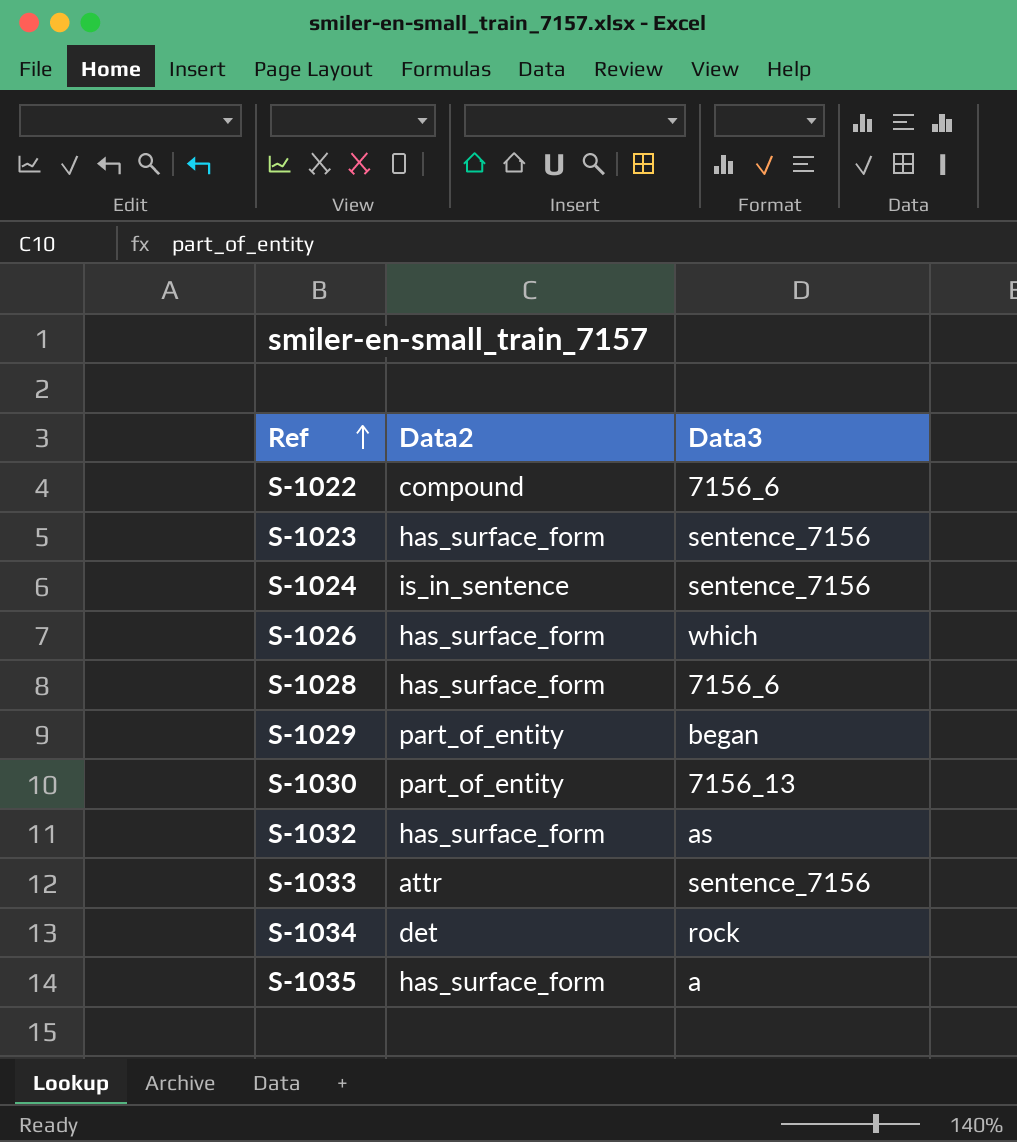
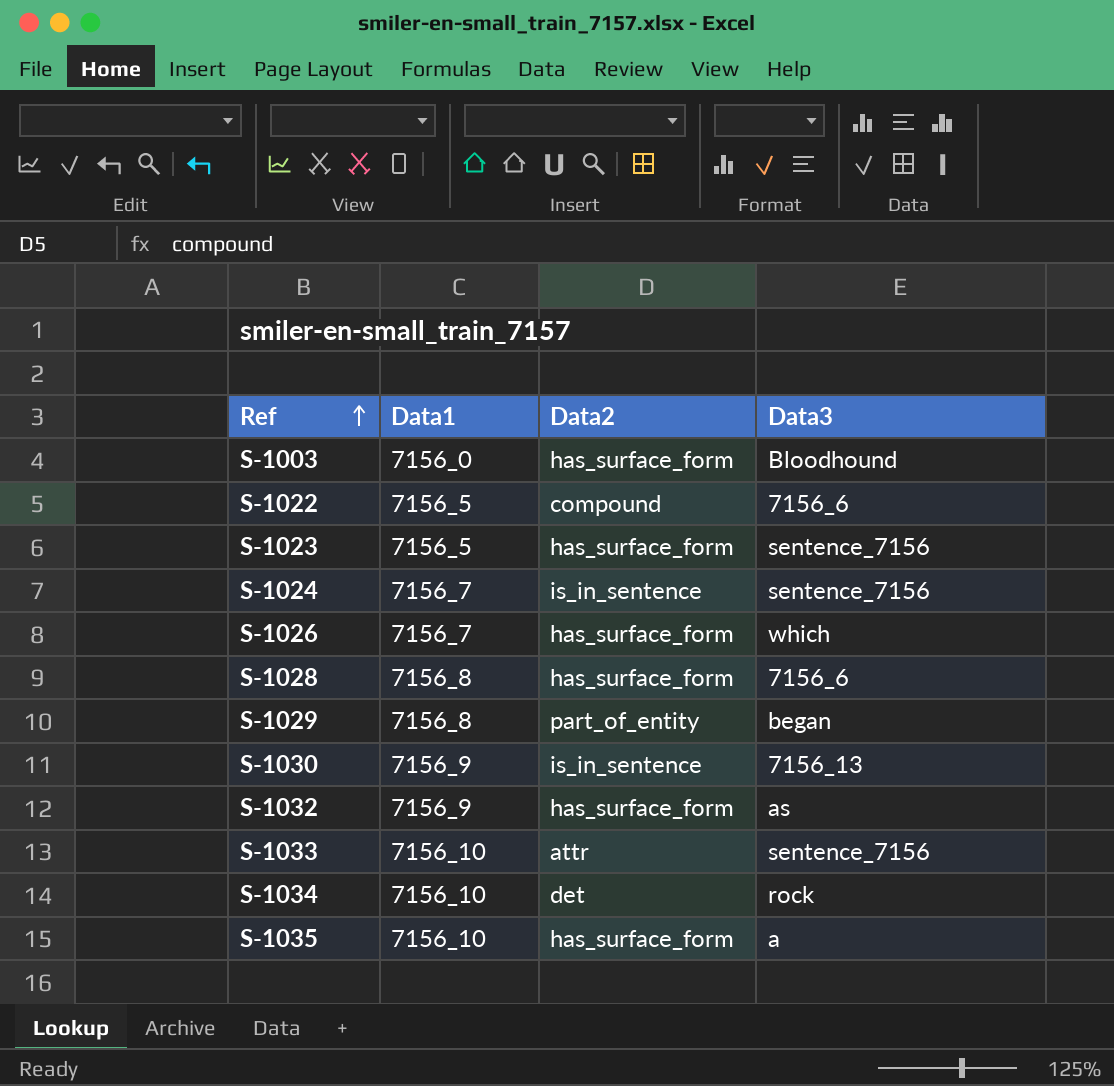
column Data1 | position: none -> 2
row S-1003: none -> 7156_0 | has_surface_form | Bloodhound
S-1030 | Data2: part_of_entity -> is_in_sentence

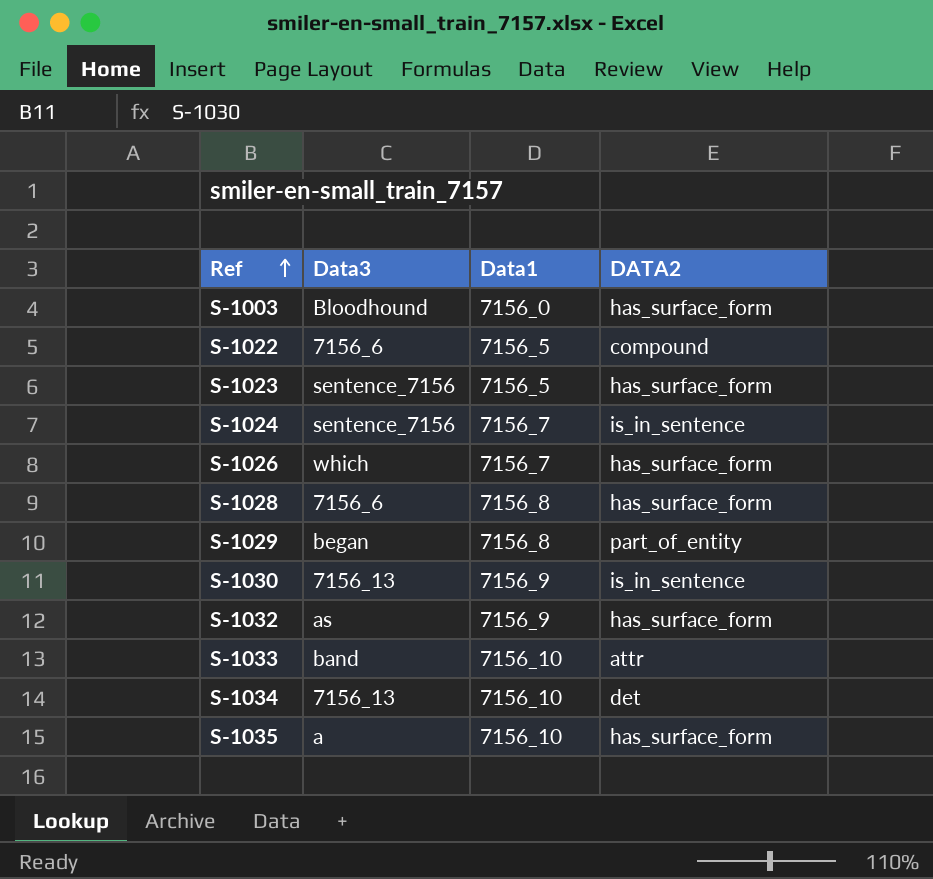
column Data3 | position: 4 -> 2
column name: Data2 -> DATA2
S-1033 | Data3: sentence_7156 -> band
S-1034 | Data3: rock -> 7156_13

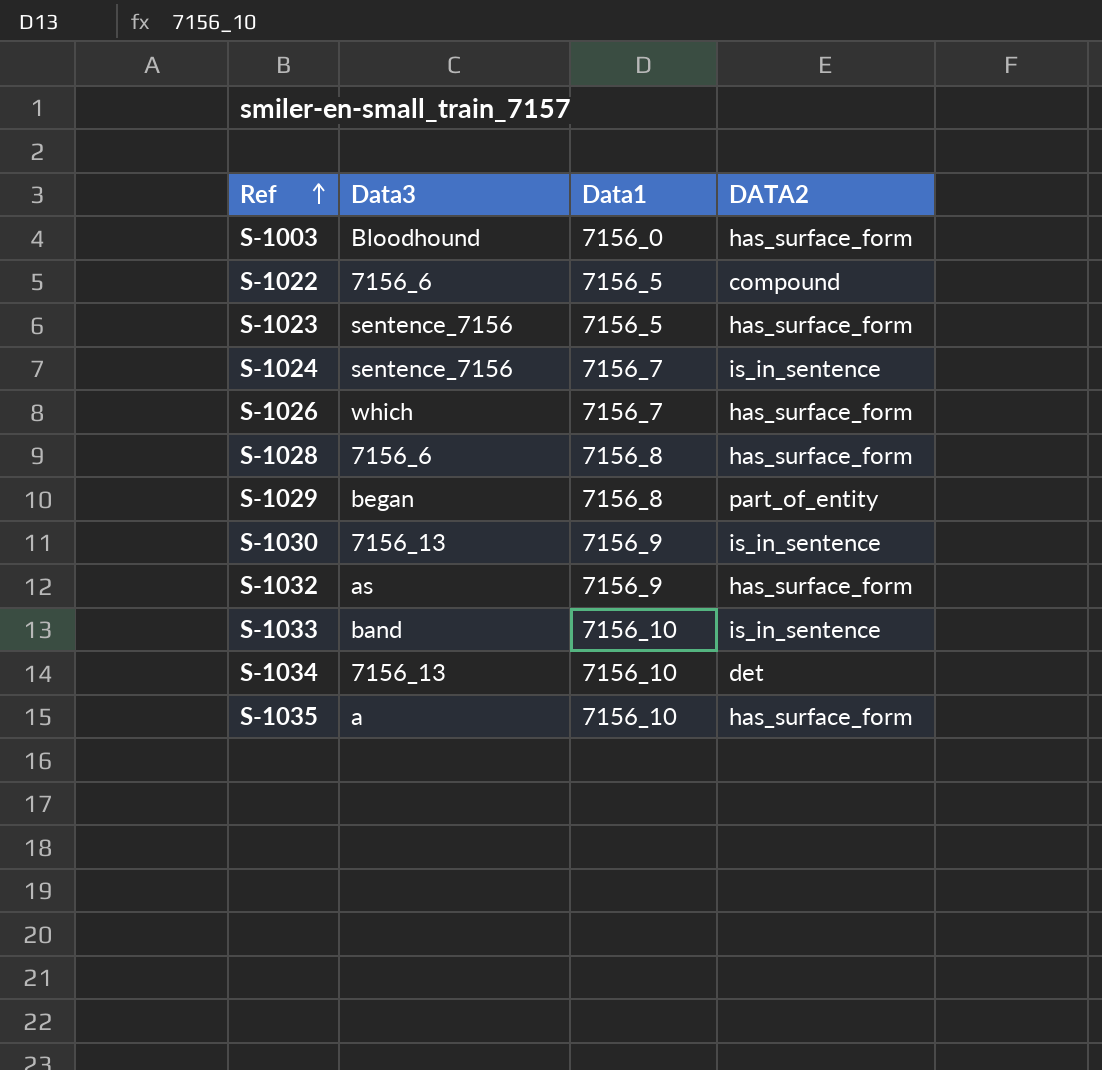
S-1033 | DATA2: attr -> is_in_sentence

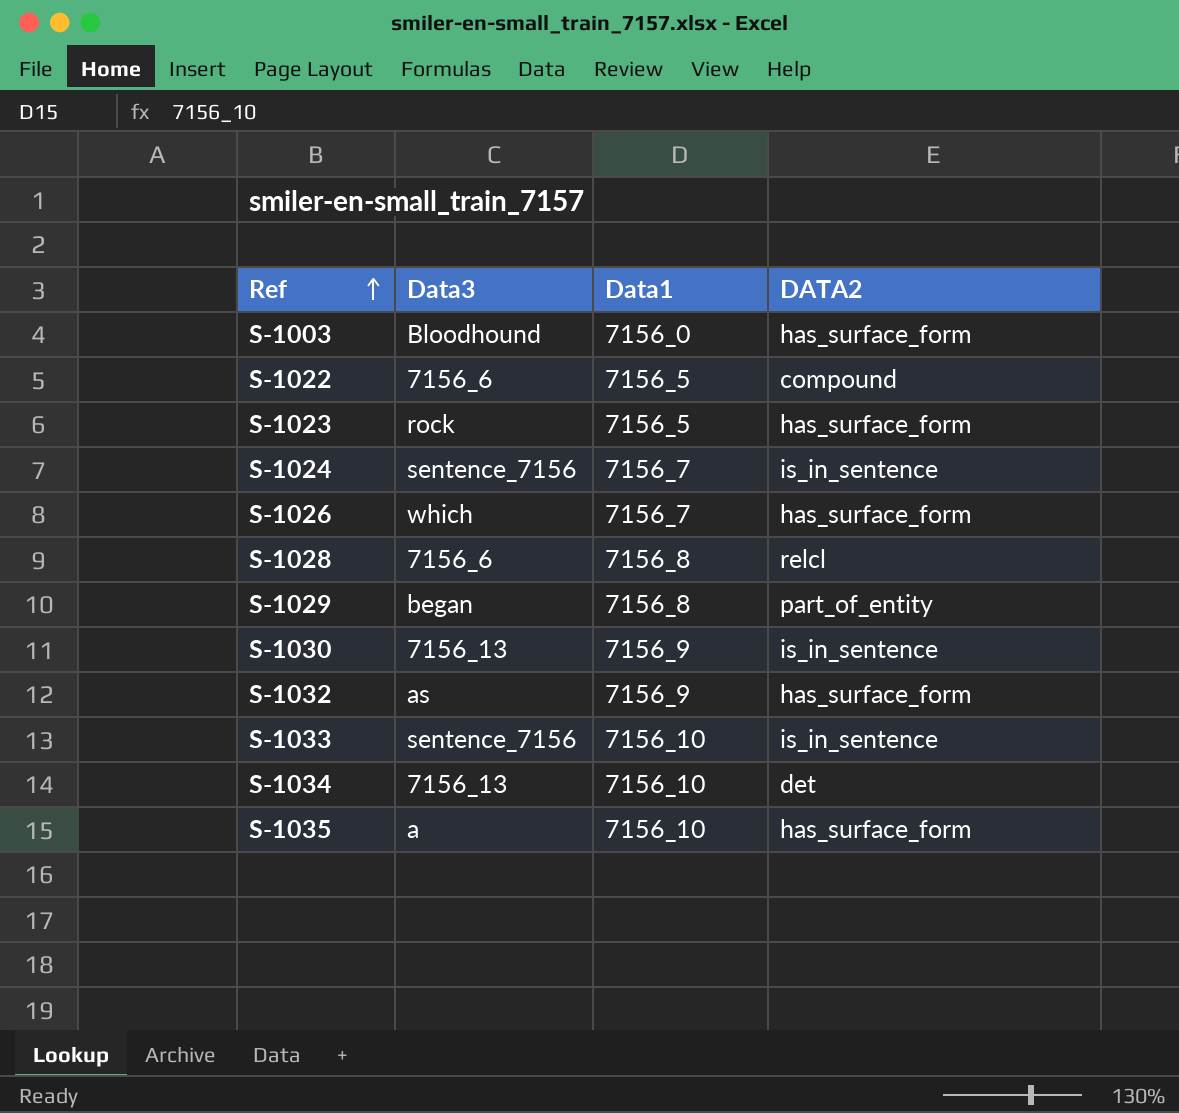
S-1023 | Data3: sentence_7156 -> rock
S-1028 | DATA2: has_surface_form -> relcl
S-1033 | Data3: band -> sentence_7156

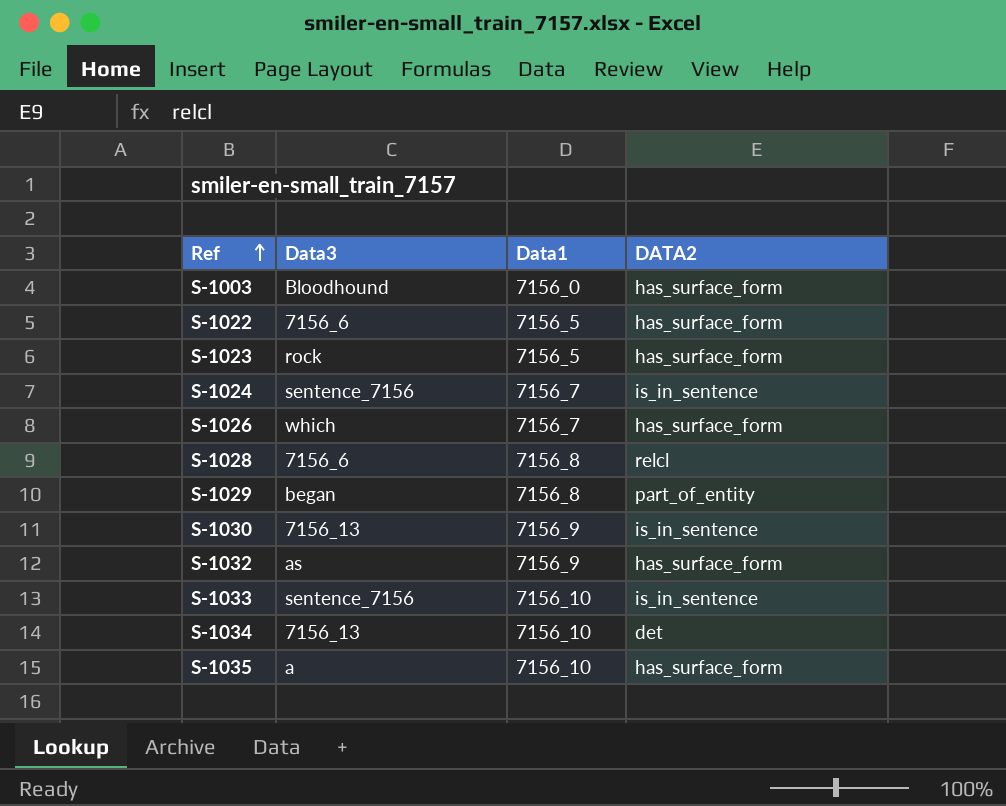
S-1022 | DATA2: compound -> has_surface_form

